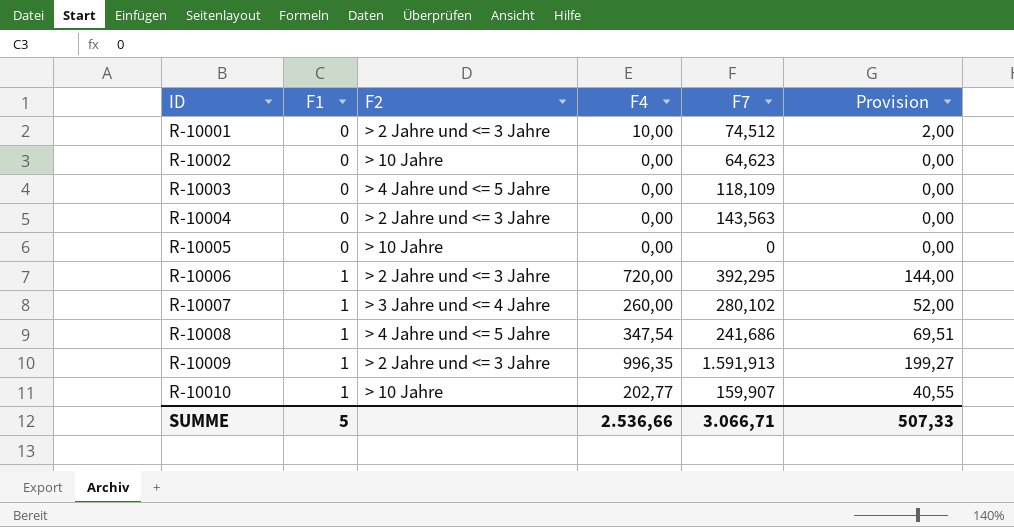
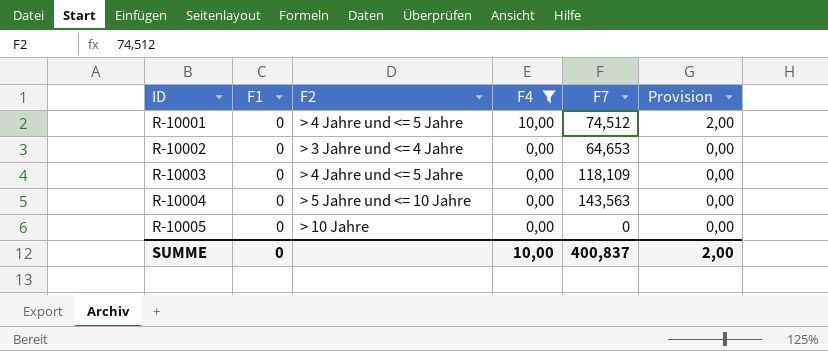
filter: none -> F4 <= 10,00
R-10001 | F2: > 2 Jahre und <= 3 Jahre -> > 4 Jahre und <= 5 Jahre
R-10002 | F2: > 10 Jahre -> > 3 Jahre und <= 4 Jahre
R-10002 | F7: 64,623 -> 64,653
R-10004 | F2: > 2 Jahre und <= 3 Jahre -> > 5 Jahre und <= 10 Jahre
SUMME | F1: 5 -> 0
SUMME | F4: 2.536,66 -> 10,00
SUMME | F7: 3.066,71 -> 400,837
SUMME | Provision: 507,33 -> 2,00

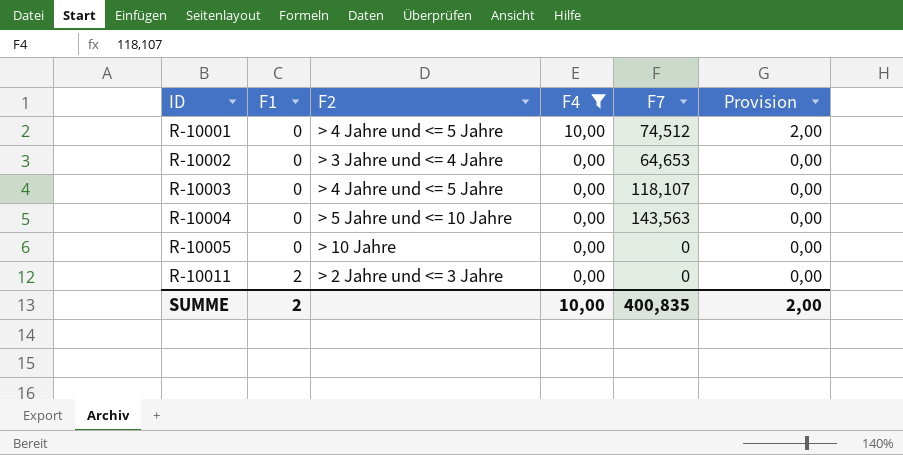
R-10003 | F7: 118,109 -> 118,107
row R-10011: none -> 2 | > 2 Jahre und <= 3 Jahre | 0,00 | 0 | 0,00
SUMME | F1: 0 -> 2
SUMME | F7: 400,837 -> 400,835

